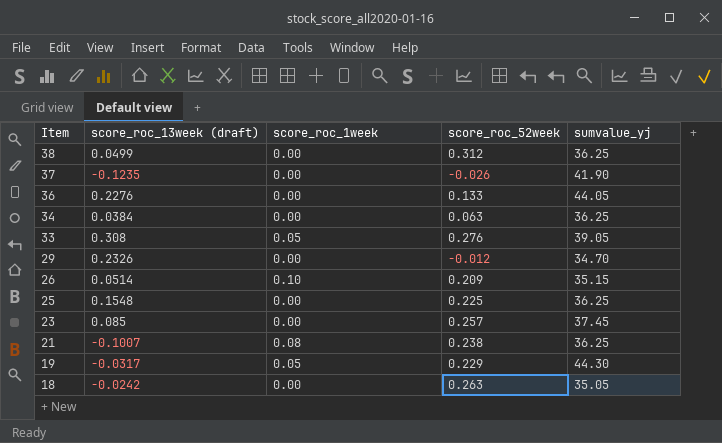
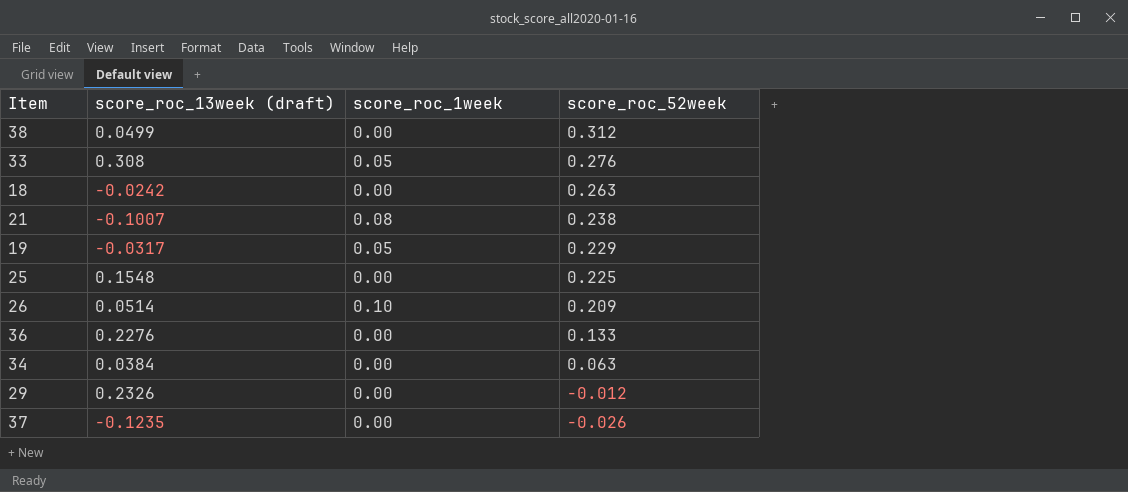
row order: Item descending -> score_roc_52week descending
column sumvalue_yj | position: 5 -> none
row 23: 0.085 | 0.00 | 0.257 | 37.45 -> none

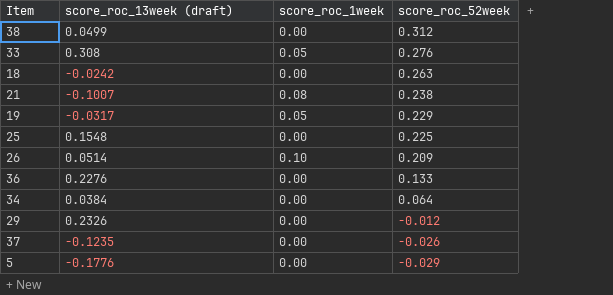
34 | score_roc_52week: 0.063 -> 0.064
row 5: none -> -0.1776 | 0.00 | -0.029

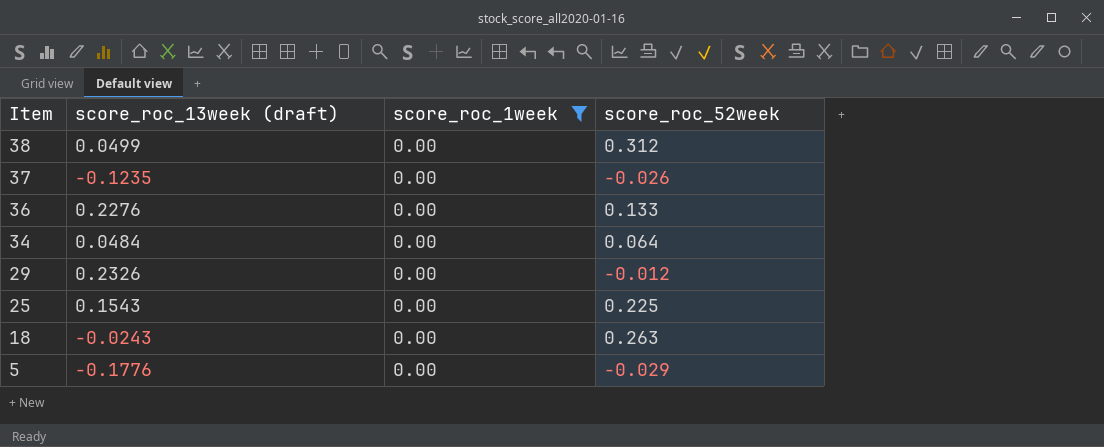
filter: none -> score_roc_1week = 0.00
row order: score_roc_52week descending -> Item descending
34 | score_roc_13week (draft): 0.0384 -> 0.0484
25 | score_roc_13week (draft): 0.1548 -> 0.1543
18 | score_roc_13week (draft): -0.0242 -> -0.0243

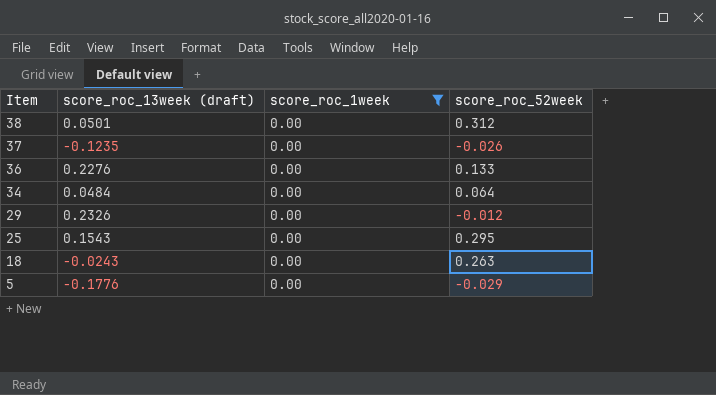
38 | score_roc_13week (draft): 0.0499 -> 0.0501
25 | score_roc_52week: 0.225 -> 0.295

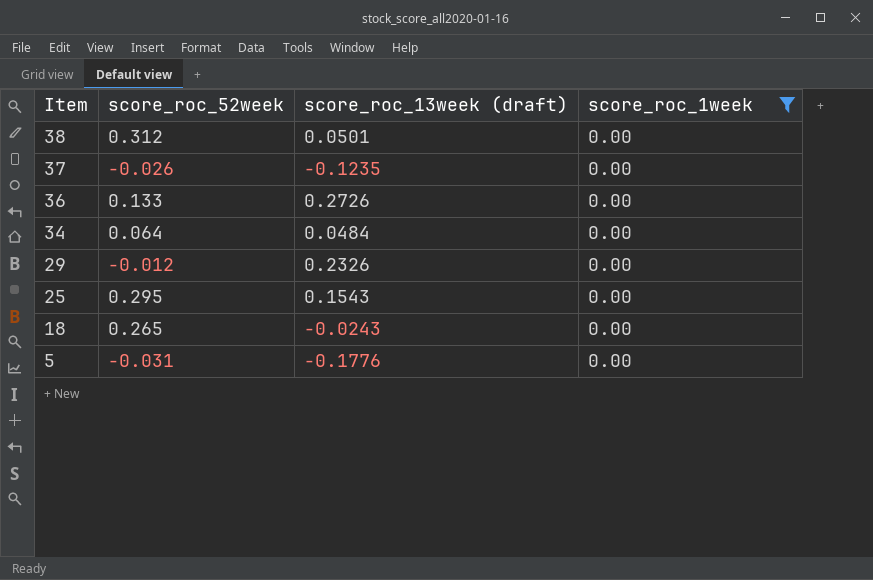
column score_roc_52week | position: 4 -> 2
36 | score_roc_13week (draft): 0.2276 -> 0.2726
18 | score_roc_52week: 0.263 -> 0.265
5 | score_roc_52week: -0.029 -> -0.031

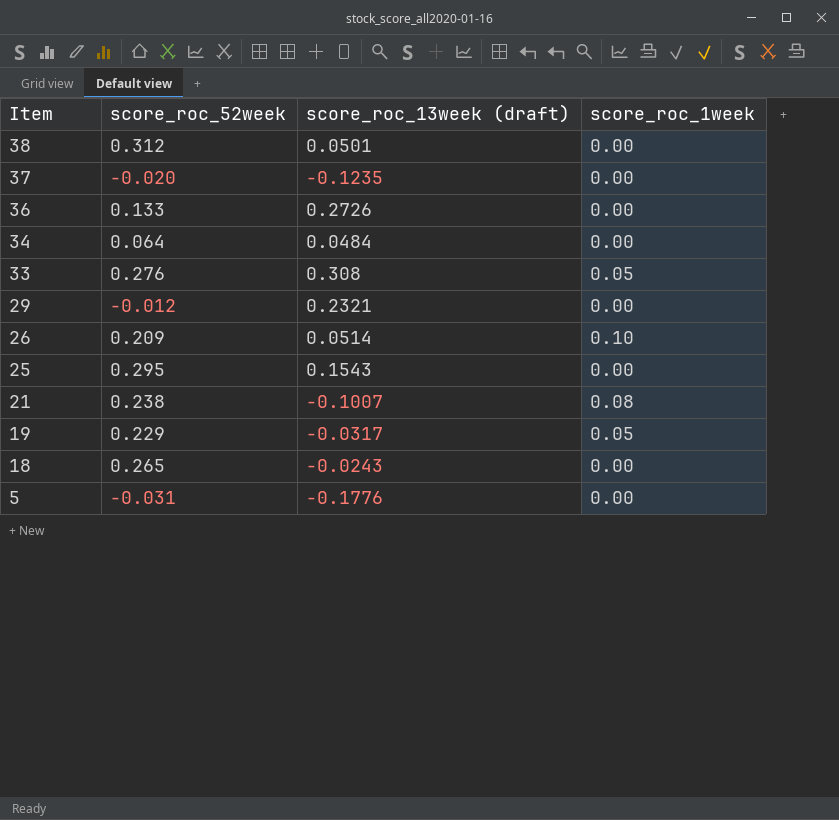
filter: score_roc_1week = 0.00 -> none
37 | score_roc_52week: -0.026 -> -0.020
29 | score_roc_13week (draft): 0.2326 -> 0.2321

